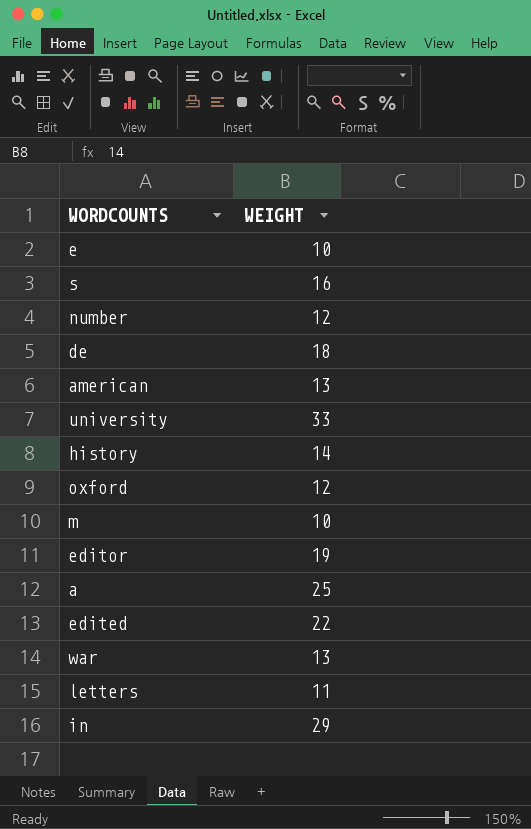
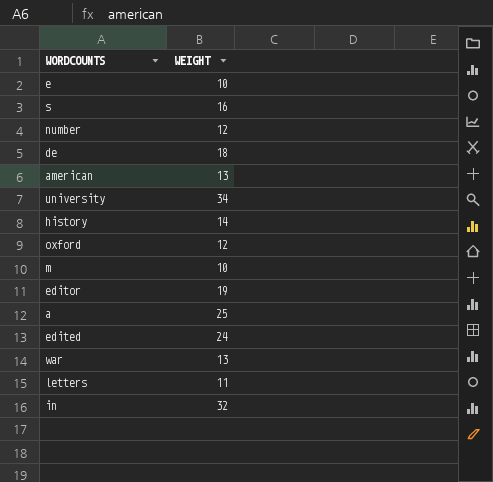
university | WEIGHT: 33 -> 34
edited | WEIGHT: 22 -> 24
in | WEIGHT: 29 -> 32

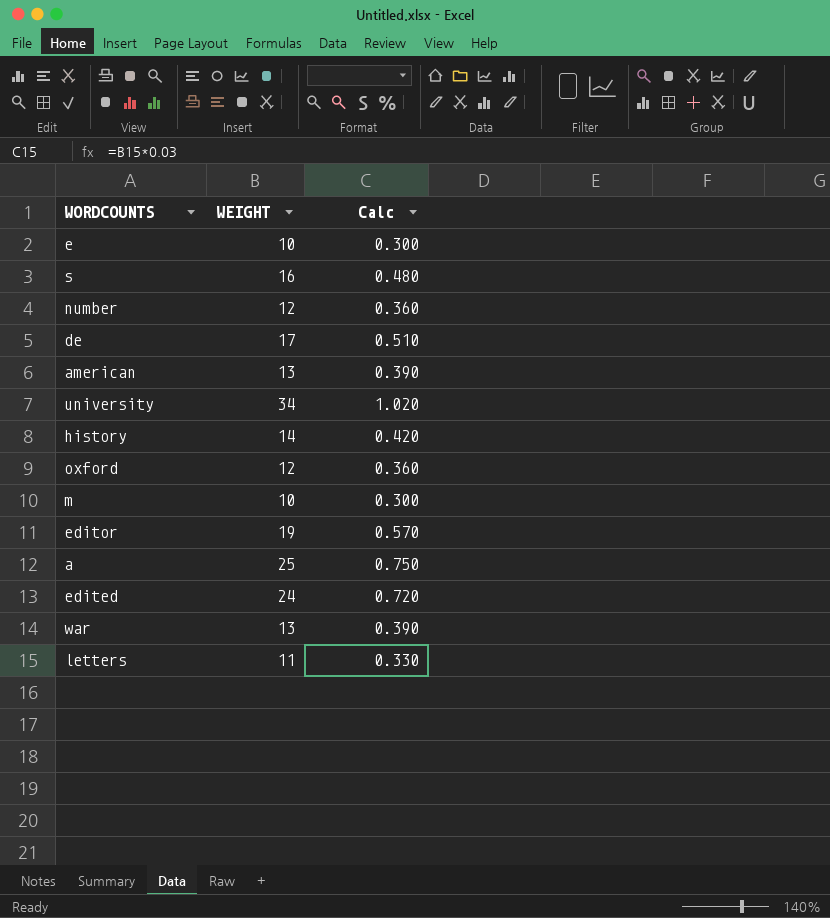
column Calc | formula: none -> [WEIGHT] * 0.03
row in: 32 -> none
de | WEIGHT: 18 -> 17

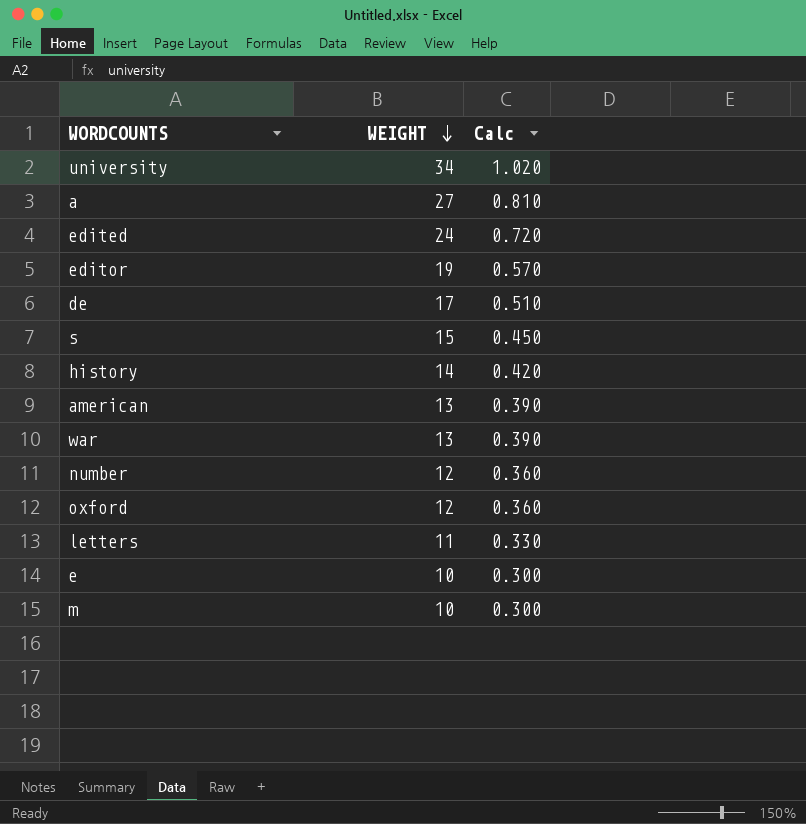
row order: none -> WEIGHT descending
a | WEIGHT: 25 -> 27
a | Calc: 0.750 -> 0.810
s | WEIGHT: 16 -> 15
s | Calc: 0.480 -> 0.450

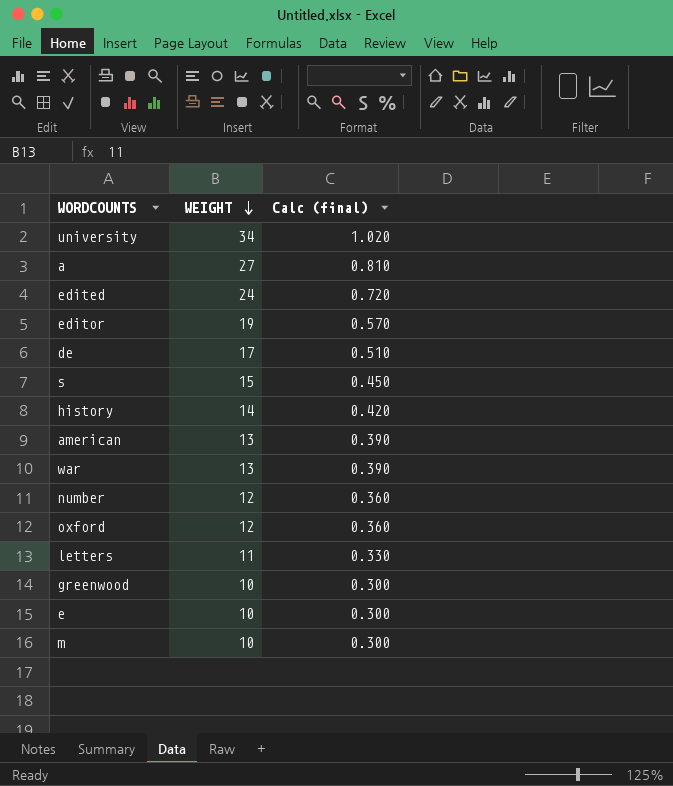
column name: Calc -> Calc (final)
row greenwood: none -> 10 | 0.300

